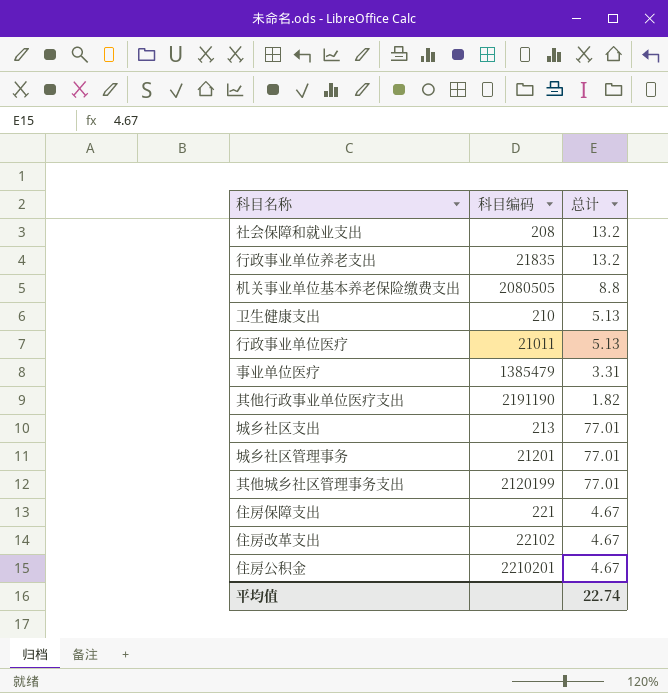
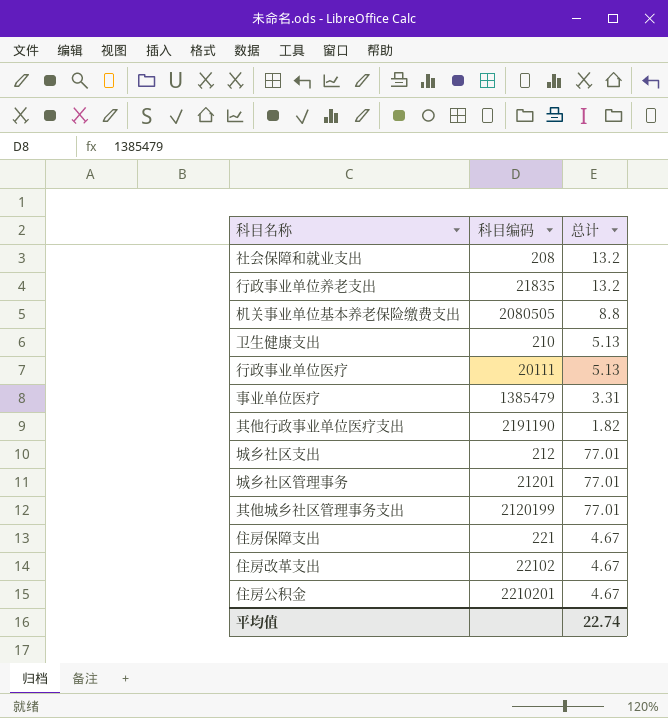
行政事业单位医疗 | 科目编码: 21011 -> 20111
城乡社区支出 | 科目编码: 213 -> 212

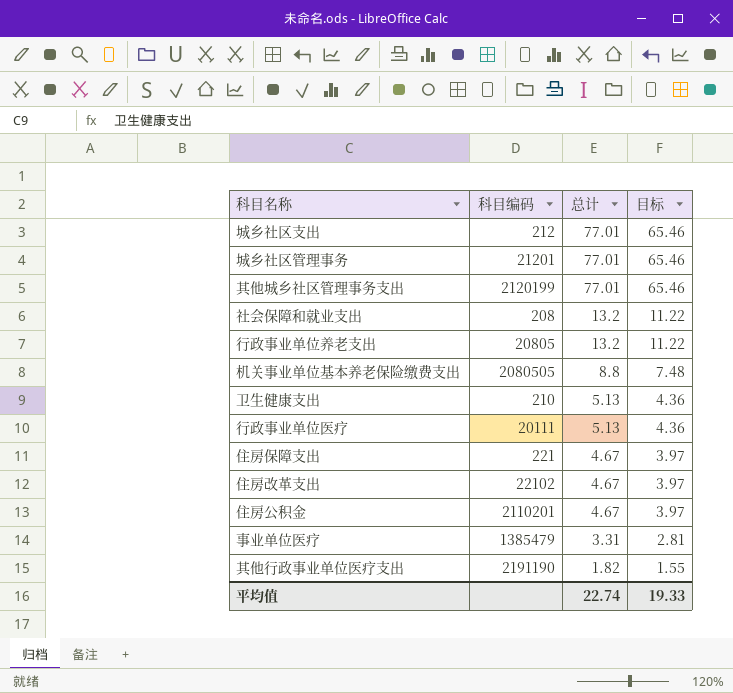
row order: none -> 总计 descending
column 目标 | formula: none -> [总计] * 0.85
行政事业单位养老支出 | 科目编码: 21835 -> 20805
住房公积金 | 科目编码: 2210201 -> 2110201

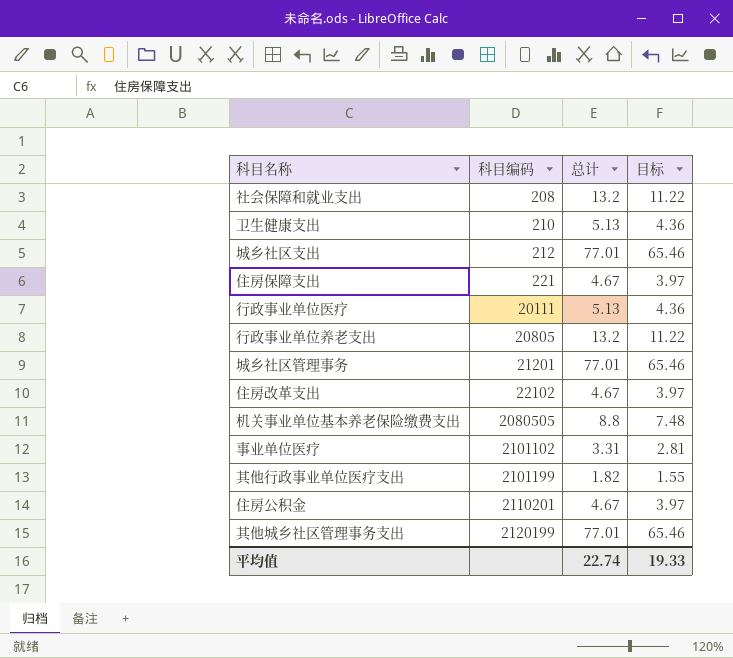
row order: 总计 descending -> 科目编码 ascending
事业单位医疗 | 科目编码: 1385479 -> 2101102
其他行政事业单位医疗支出 | 科目编码: 2191190 -> 2101199

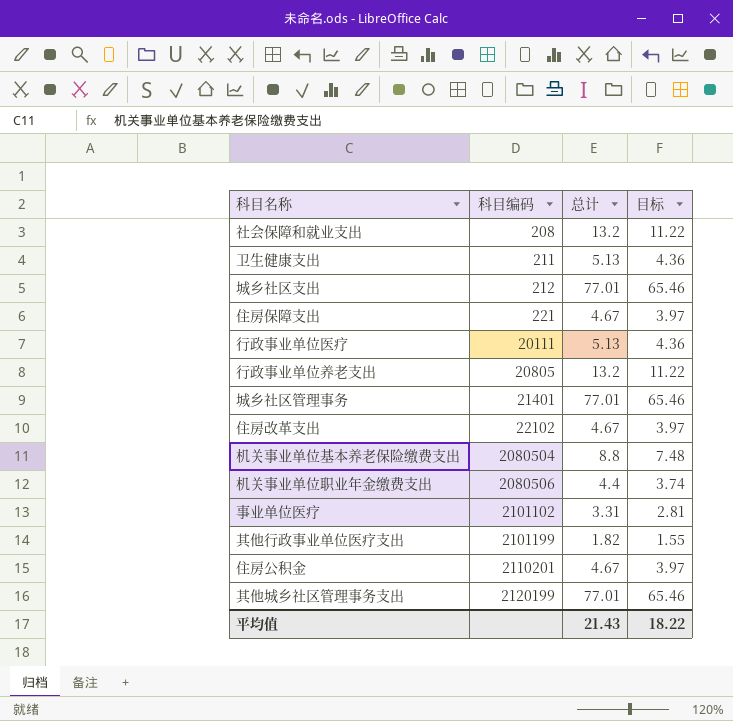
卫生健康支出 | 科目编码: 210 -> 211
城乡社区管理事务 | 科目编码: 21201 -> 21401
机关事业单位基本养老保险缴费支出 | 科目编码: 2080505 -> 2080504
row 机关事业单位职业年金缴费支出: none -> 2080506 | 4.4 | 3.74
平均值 | 总计: 22.74 -> 21.43
平均值 | 目标: 19.33 -> 18.22

